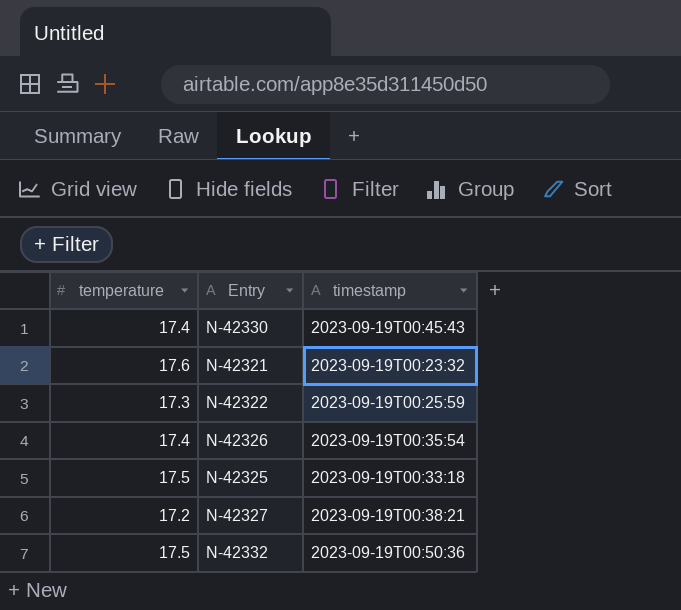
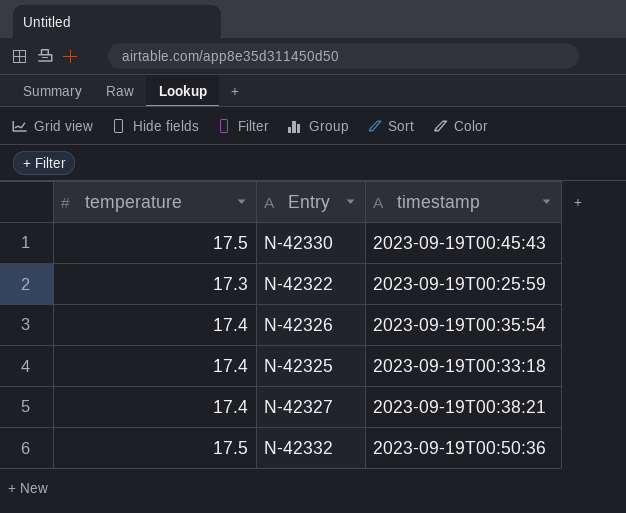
row N-42321: 17.6 | 2023-09-19T00:23:32 -> none
N-42330 | temperature: 17.4 -> 17.5
N-42325 | temperature: 17.5 -> 17.4
N-42327 | temperature: 17.2 -> 17.4

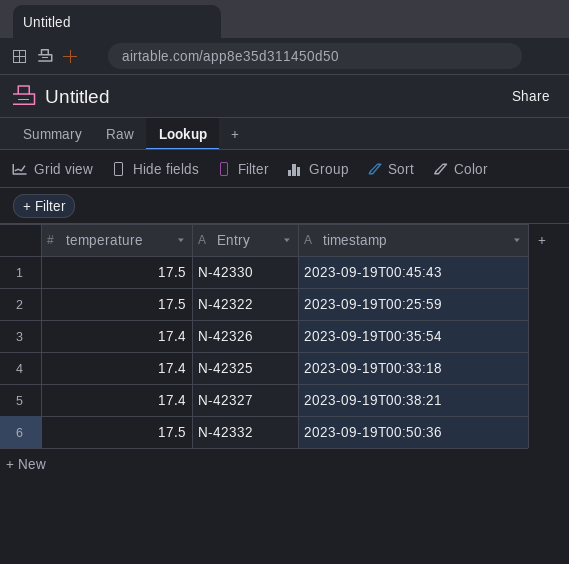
N-42322 | temperature: 17.3 -> 17.5

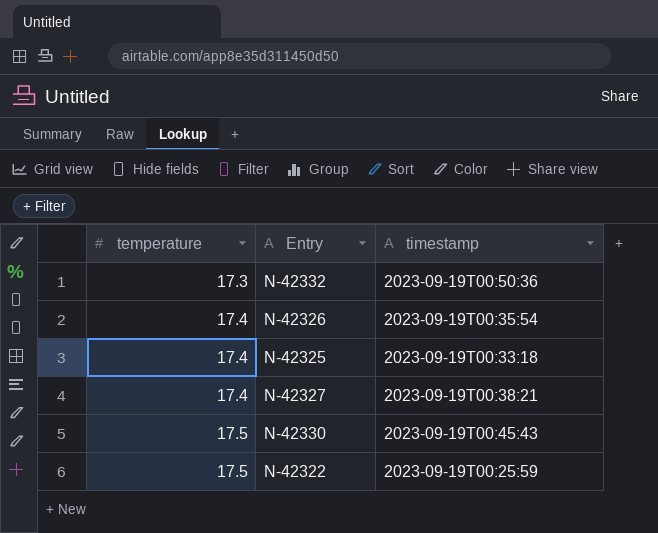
row order: none -> temperature ascending
N-42332 | temperature: 17.5 -> 17.3

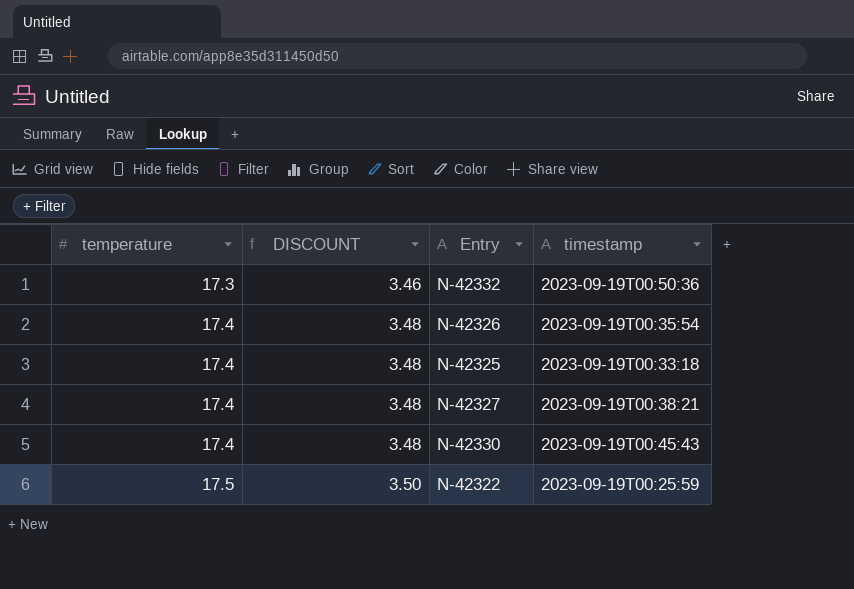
column DISCOUNT | formula: none -> [temperature] * 0.2
N-42330 | temperature: 17.5 -> 17.4

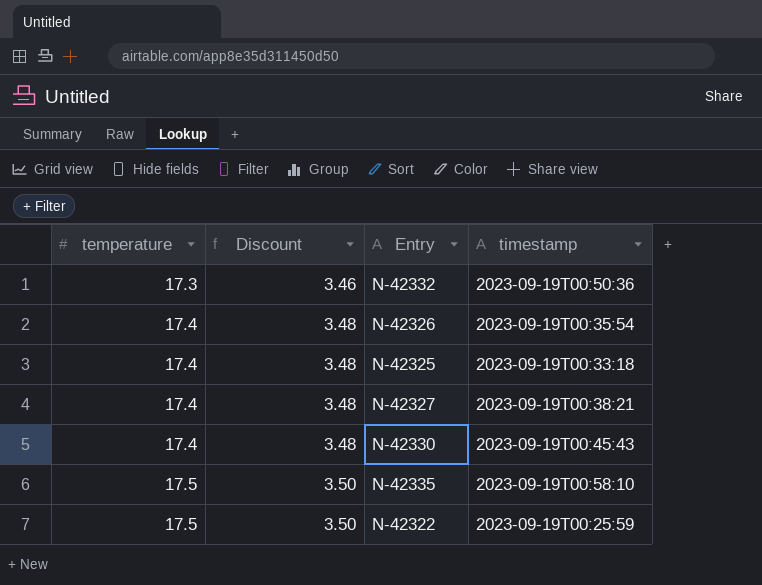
column name: DISCOUNT -> Discount
row N-42335: none -> 17.5 | 3.50 | 2023-09-19T00:58:10

